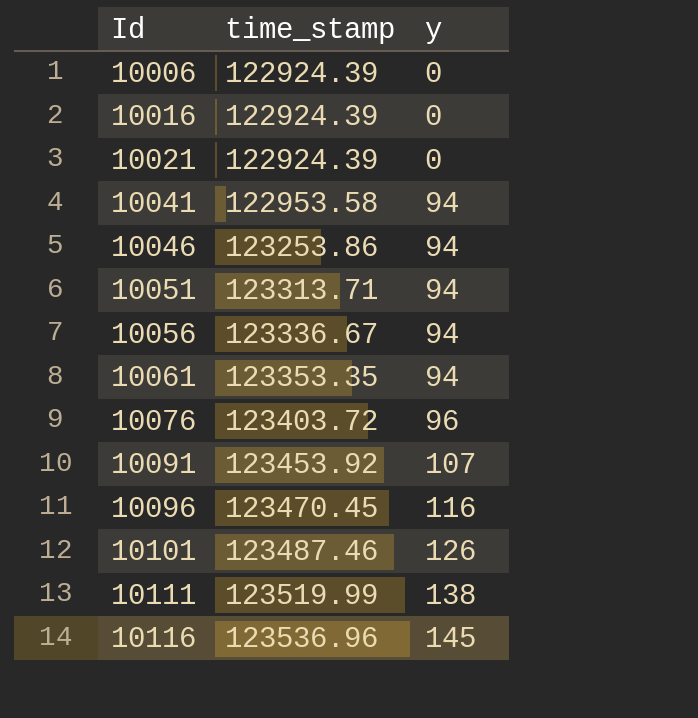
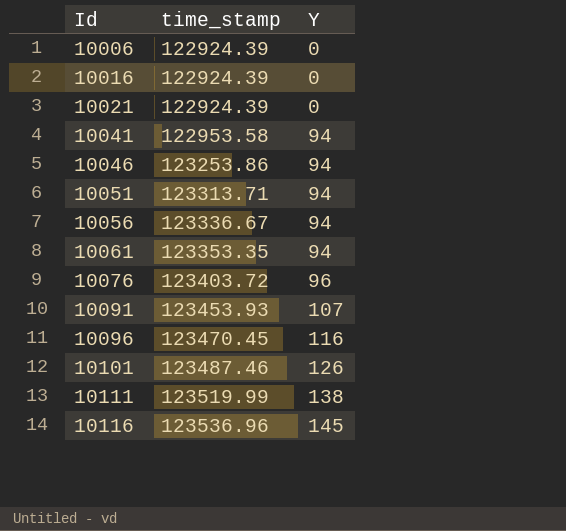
column name: y -> Y
10091 | time_stamp: 123453.92 -> 123453.93

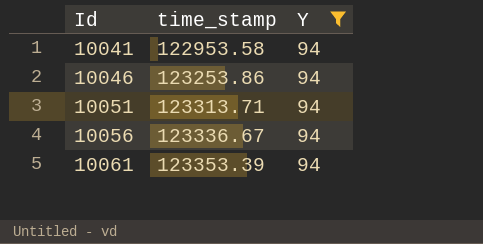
filter: none -> Y = 94
10061 | time_stamp: 123353.35 -> 123353.39

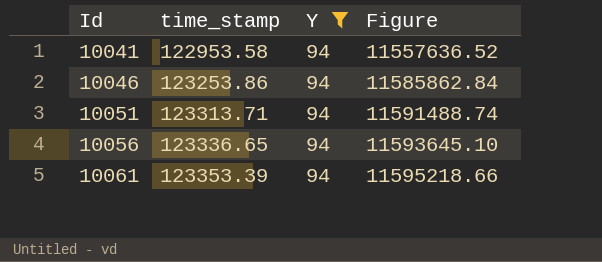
column Figure | formula: none -> [time_stamp] * [Y]
10056 | time_stamp: 123336.67 -> 123336.65

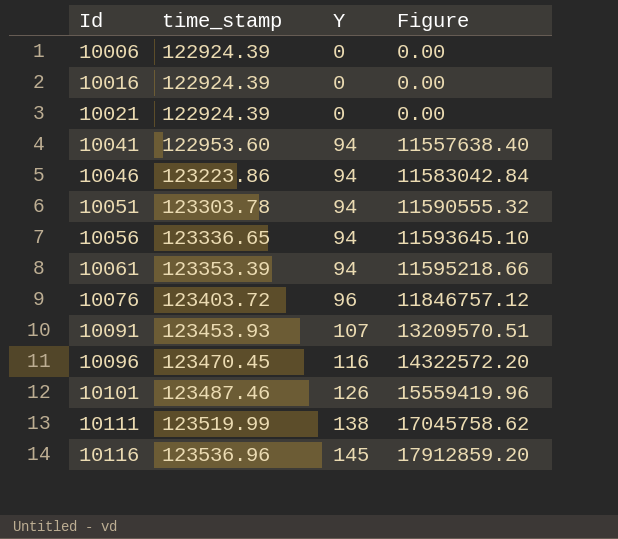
filter: Y = 94 -> none
10041 | time_stamp: 122953.58 -> 122953.60
10041 | Figure: 11557636.52 -> 11557638.40
10046 | time_stamp: 123253.86 -> 123223.86
10046 | Figure: 11585862.84 -> 11583042.84
10051 | time_stamp: 123313.71 -> 123303.78
10051 | Figure: 11591488.74 -> 11590555.32

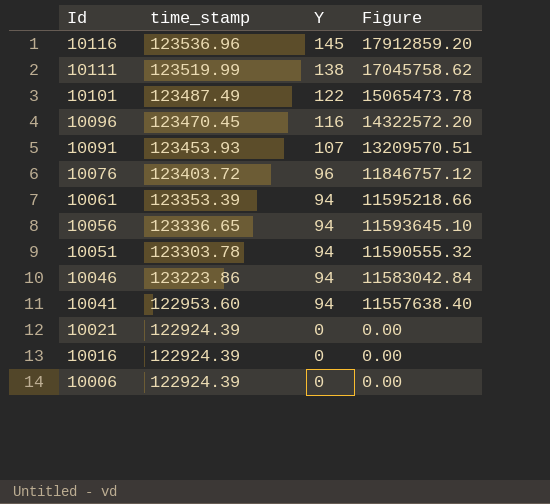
row order: Id ascending -> Id descending
10101 | time_stamp: 123487.46 -> 123487.49
10101 | Y: 126 -> 122
10101 | Figure: 15559419.96 -> 15065473.78

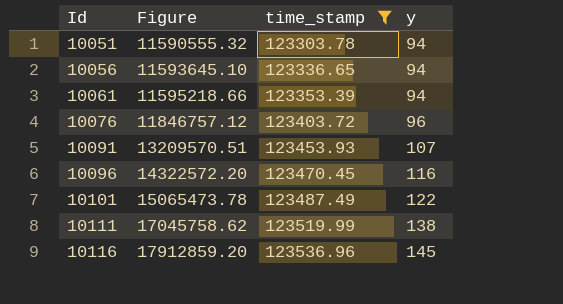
filter: none -> time_stamp >= 123303.78
row order: Id descending -> Id ascending
column Figure | position: 4 -> 2
column name: Y -> y

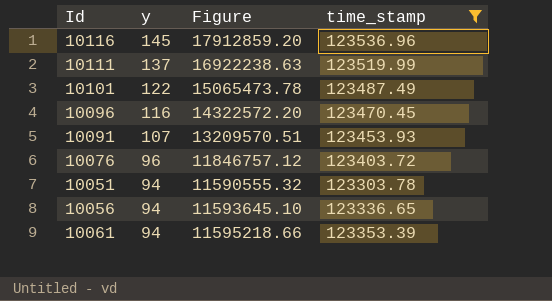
row order: Id ascending -> y descending
column y | position: 4 -> 2
10111 | y: 138 -> 137
10111 | Figure: 17045758.62 -> 16922238.63

